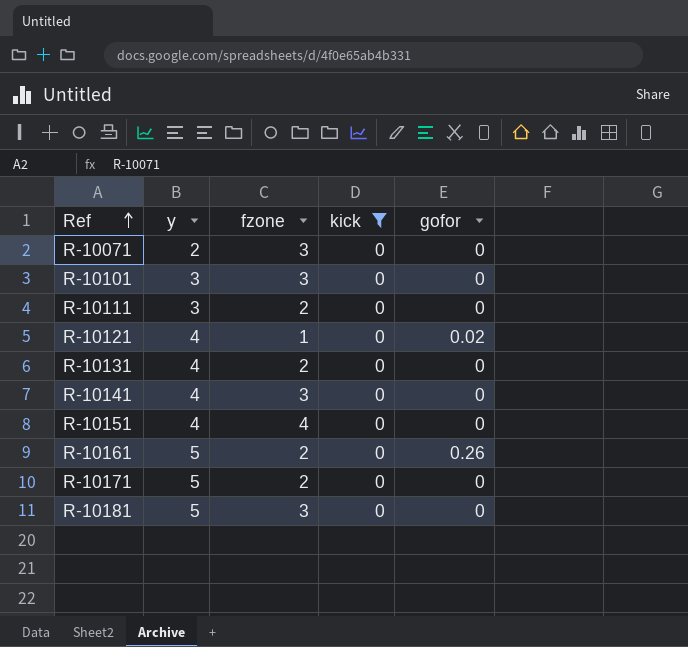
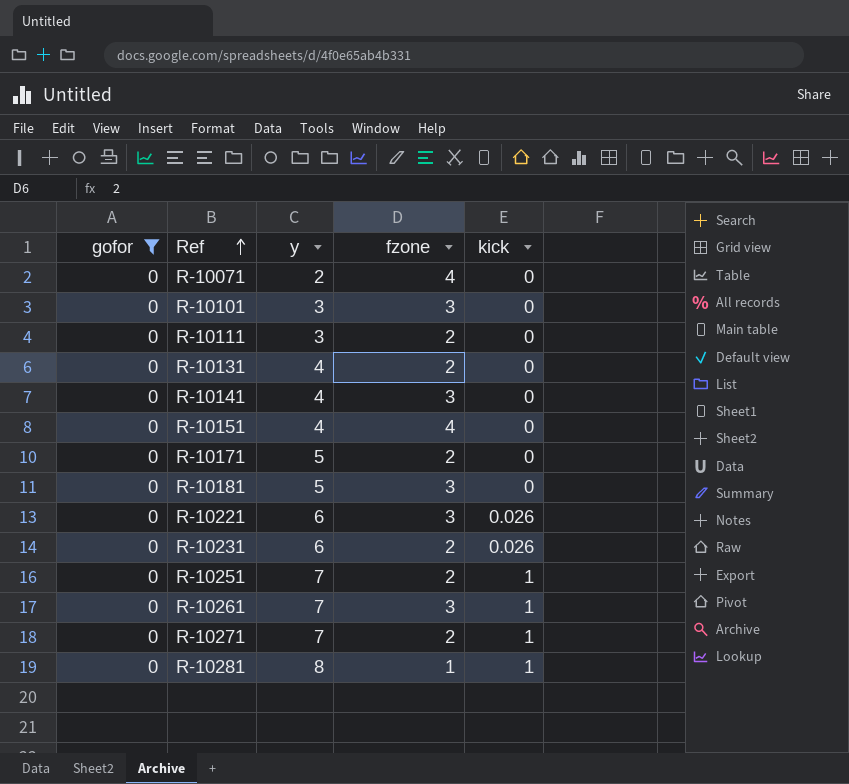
filter: kick = 0 -> gofor = 0
column gofor | position: 5 -> 1
R-10071 | fzone: 3 -> 4

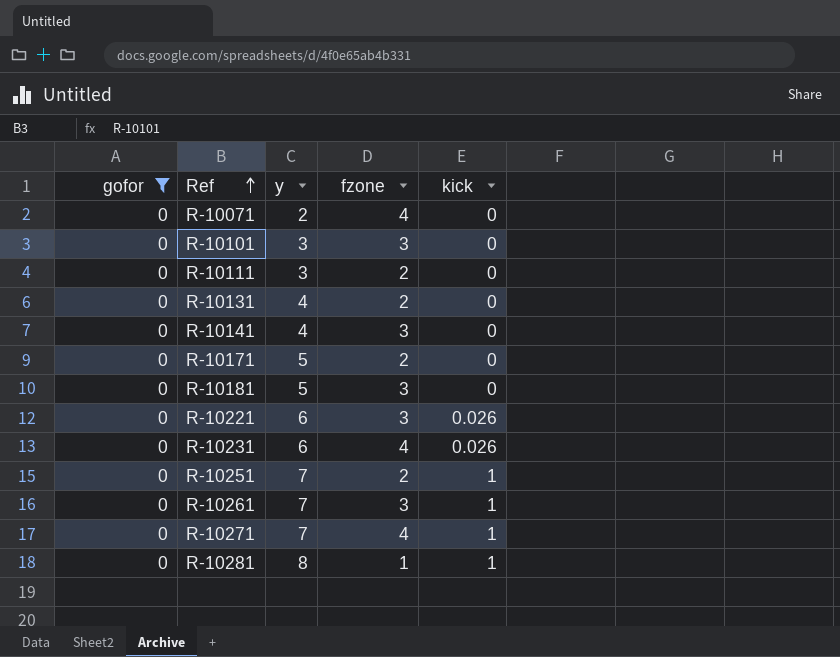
row R-10151: 0 | 4 | 4 | 0 -> none
R-10231 | fzone: 2 -> 4
R-10271 | fzone: 2 -> 4

